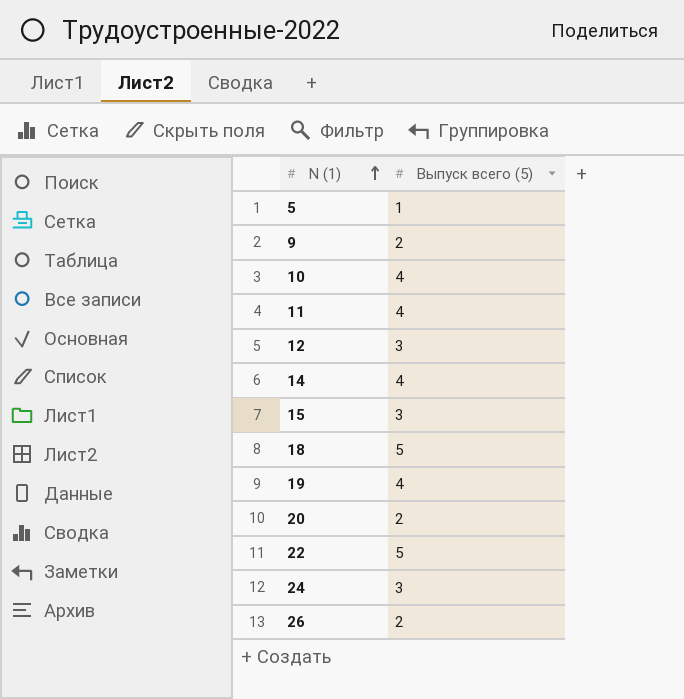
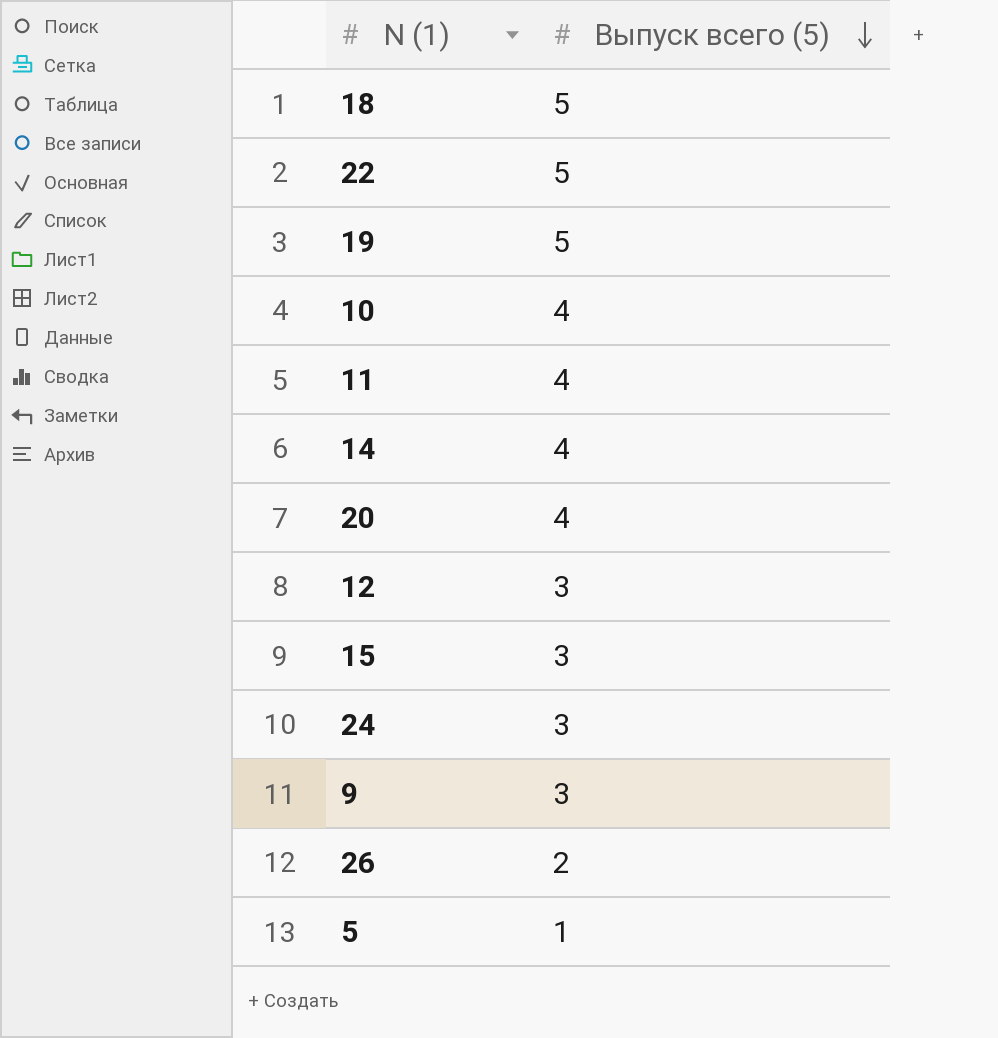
row order: N (1) ascending -> Выпуск всего (5) descending
19 | Выпуск всего (5): 4 -> 5
20 | Выпуск всего (5): 2 -> 4
9 | Выпуск всего (5): 2 -> 3

